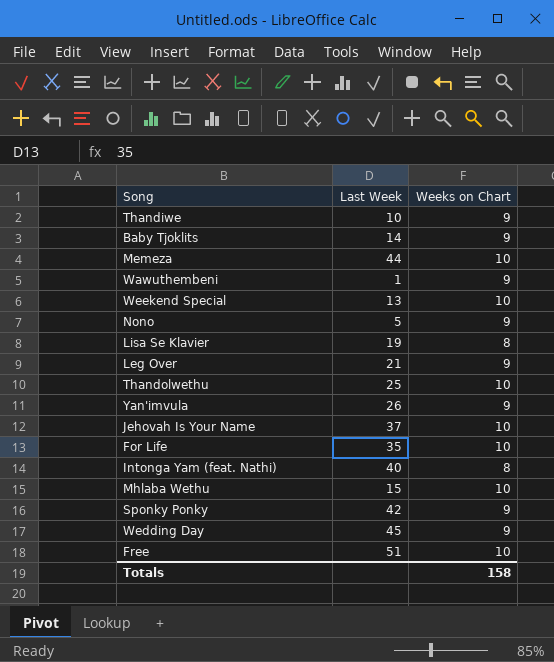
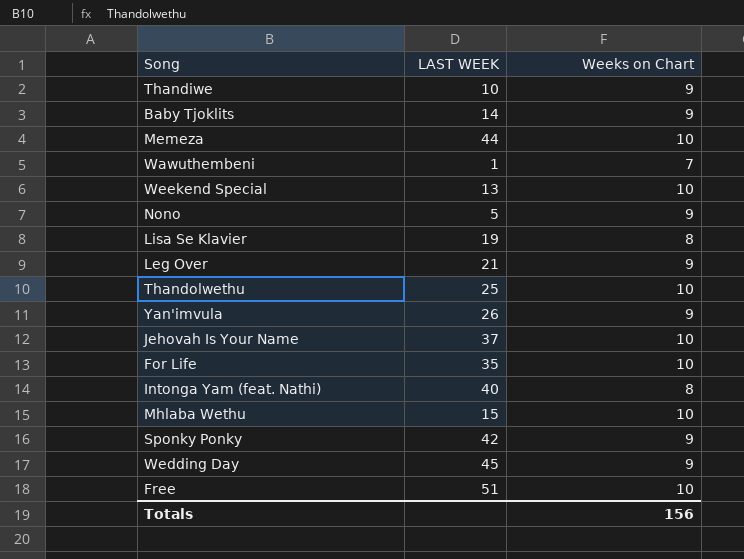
column name: Last Week -> LAST WEEK
Wawuthembeni | Weeks on Chart: 9 -> 7
Totals | Weeks on Chart: 158 -> 156

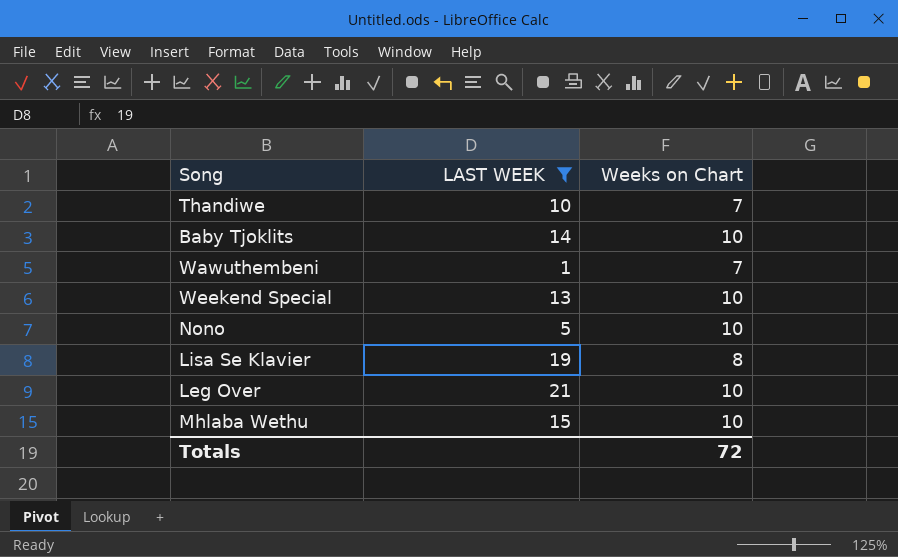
filter: none -> LAST WEEK <= 21
Thandiwe | Weeks on Chart: 9 -> 7
Baby Tjoklits | Weeks on Chart: 9 -> 10
Nono | Weeks on Chart: 9 -> 10
Leg Over | Weeks on Chart: 9 -> 10
Totals | Weeks on Chart: 156 -> 72

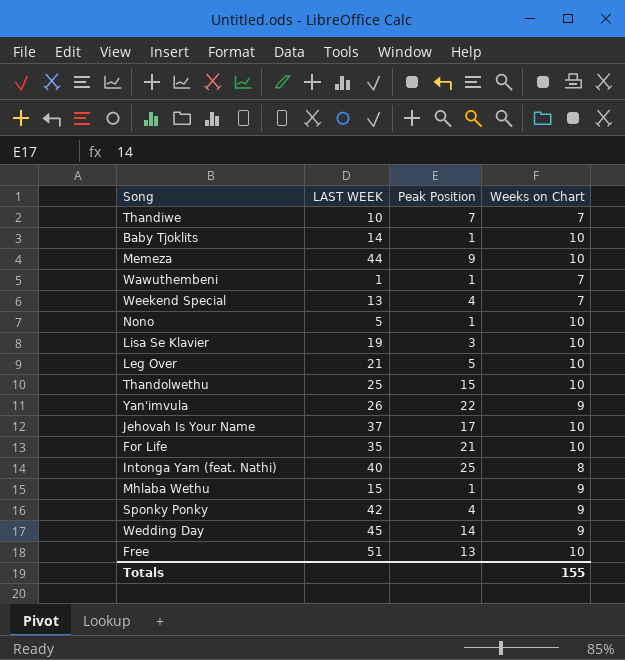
filter: LAST WEEK <= 21 -> none
column Peak Position | position: none -> 3
Weekend Special | Weeks on Chart: 10 -> 7
Lisa Se Klavier | Weeks on Chart: 8 -> 10
Mhlaba Wethu | Weeks on Chart: 10 -> 9
Totals | Weeks on Chart: 72 -> 155

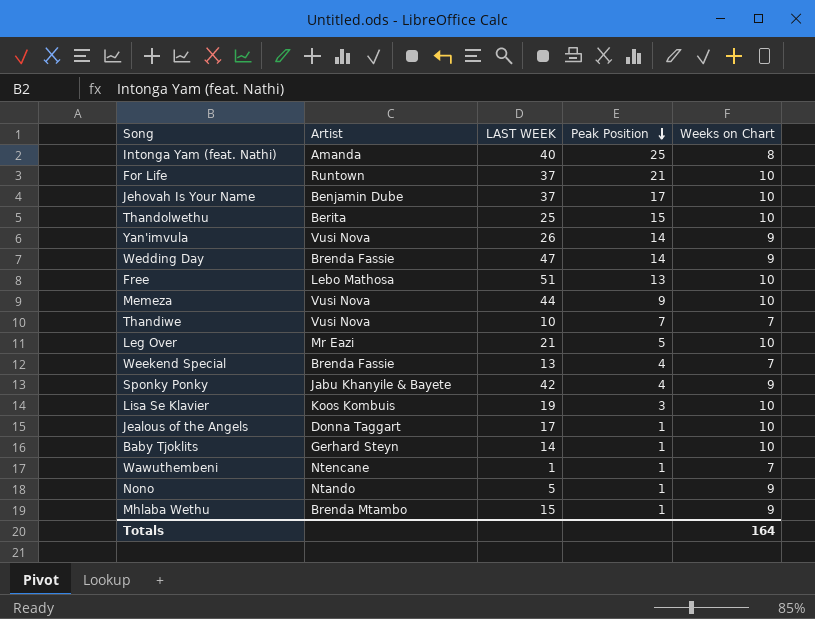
row order: none -> Peak Position descending
column Artist | position: none -> 2
For Life | LAST WEEK: 35 -> 37
Yan'imvula | Peak Position: 22 -> 14
Wedding Day | LAST WEEK: 45 -> 47
row Jealous of the Angels: none -> Donna Taggart | 17 | 1 | 10
Nono | Weeks on Chart: 10 -> 9
Totals | Weeks on Chart: 155 -> 164

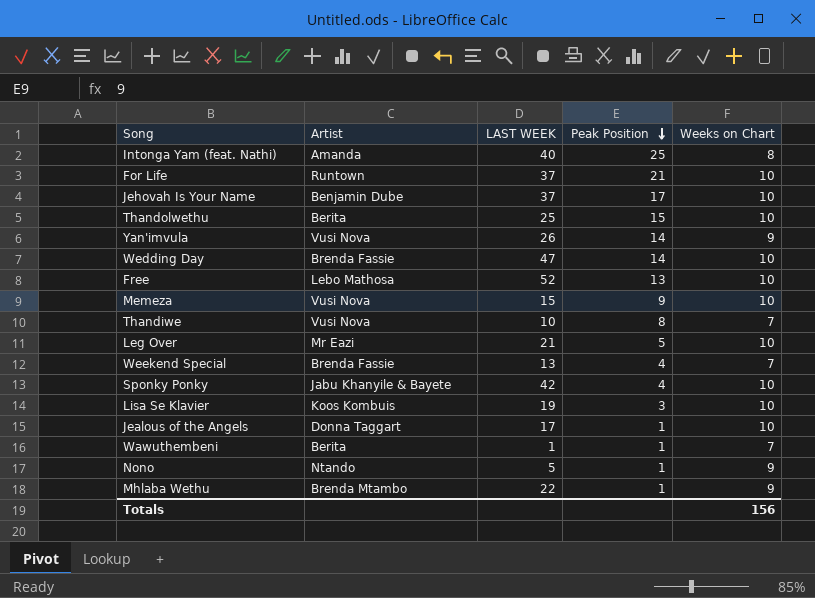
row Baby Tjoklits: Gerhard Steyn | 14 | 1 | 10 -> none
Wedding Day | Weeks on Chart: 9 -> 10
Free | LAST WEEK: 51 -> 52
Memeza | LAST WEEK: 44 -> 15
Thandiwe | Peak Position: 7 -> 8
Sponky Ponky | Weeks on Chart: 9 -> 10
Wawuthembeni | Artist: Ntencane -> Berita
Mhlaba Wethu | LAST WEEK: 15 -> 22
Totals | Weeks on Chart: 164 -> 156

